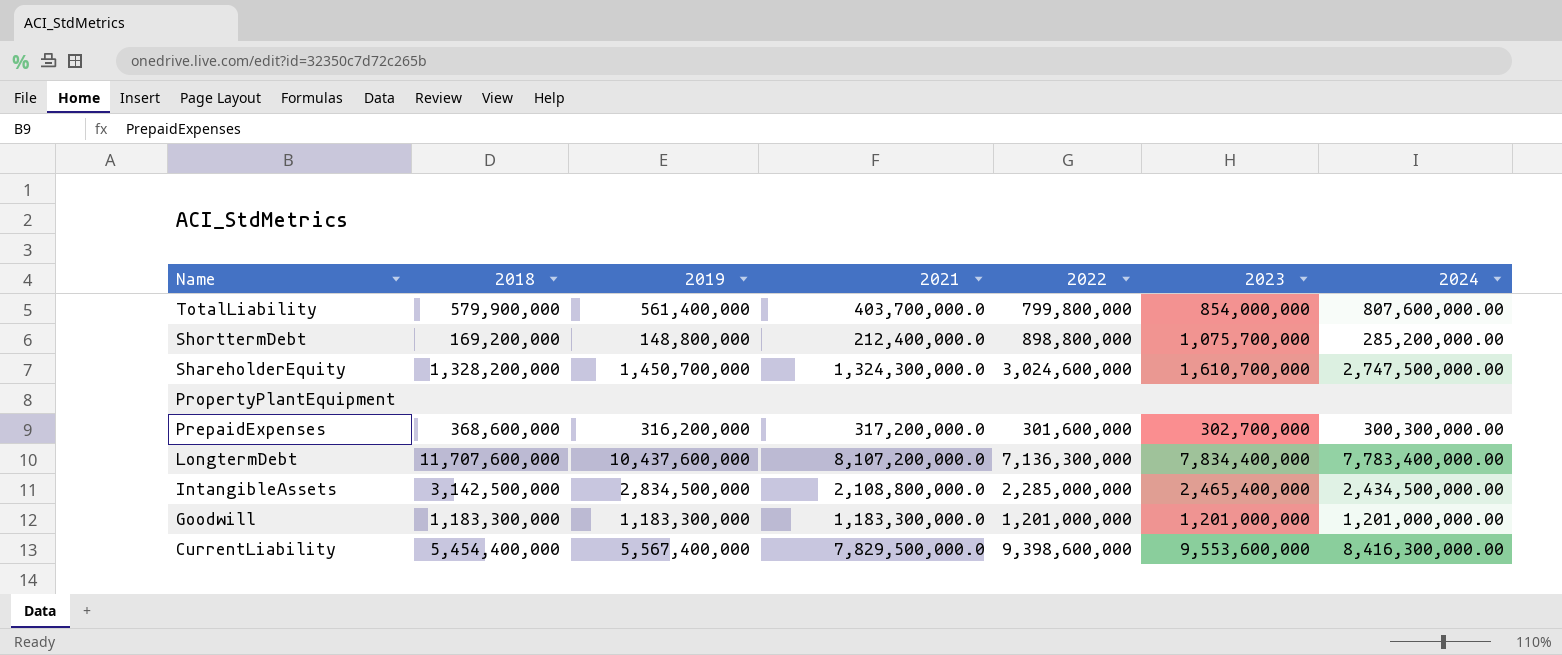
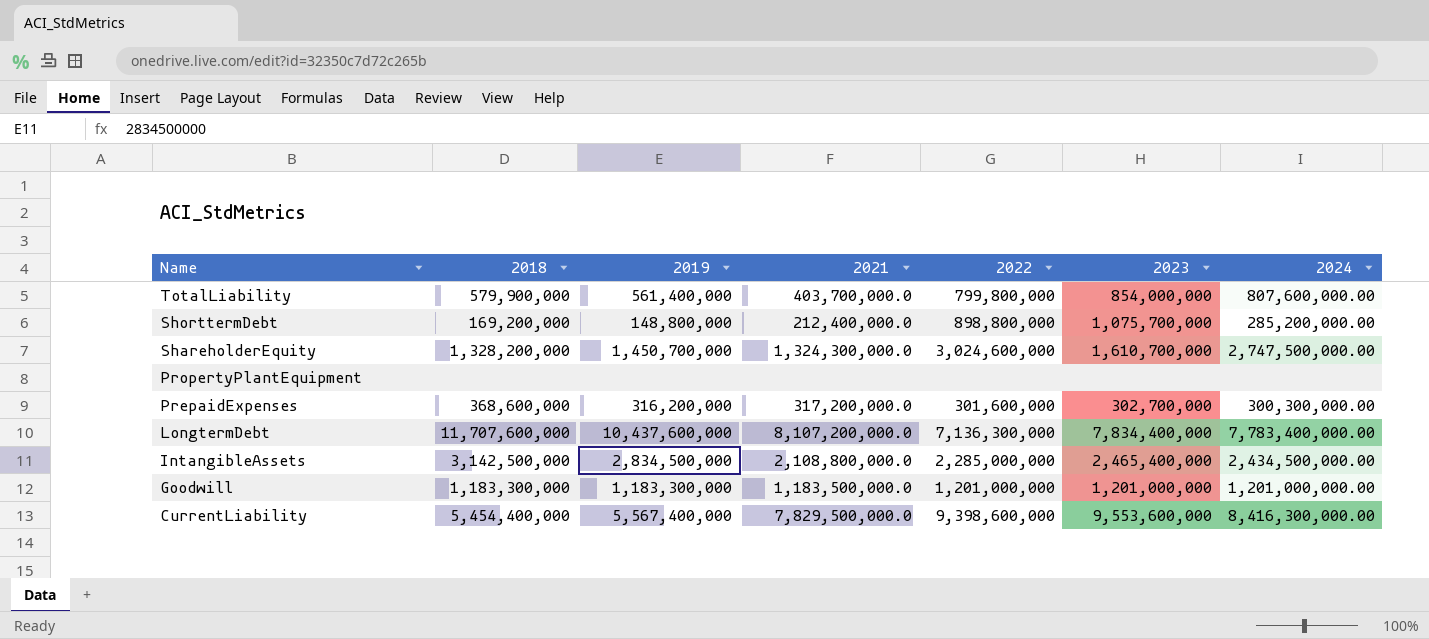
Goodwill | 2021: 1,183,300,000.0 -> 1,183,500,000.0

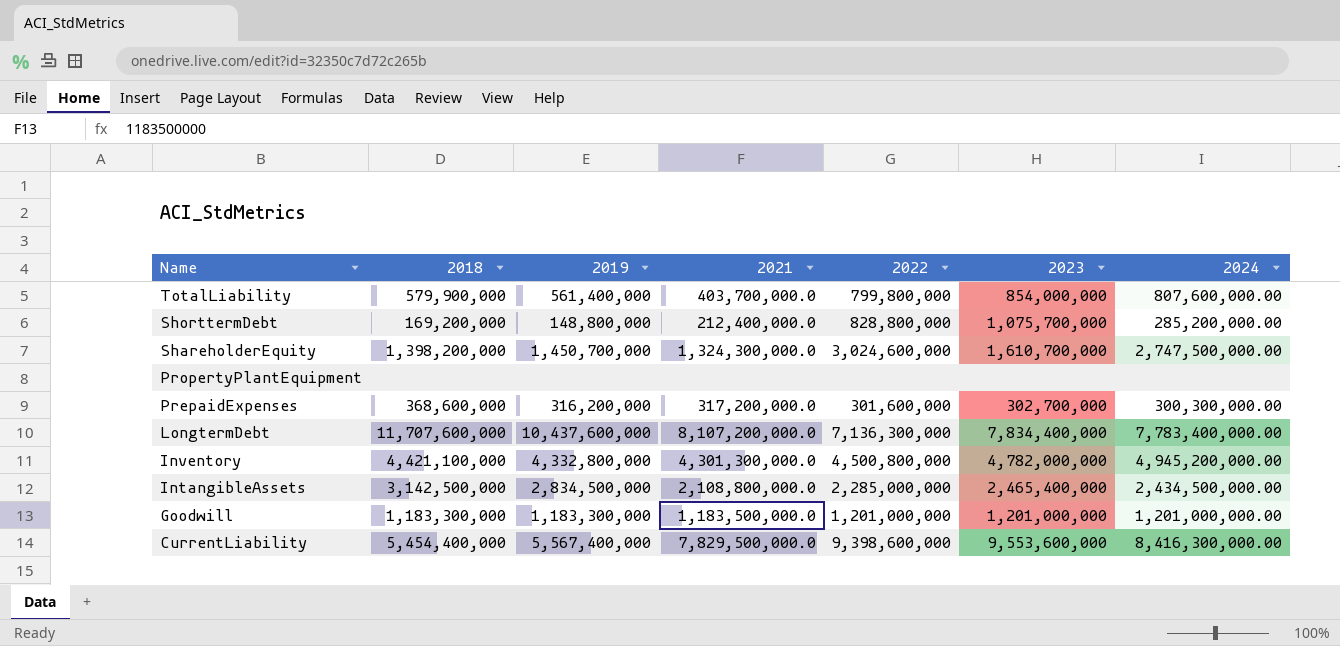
ShorttermDebt | 2022: 898,800,000 -> 828,800,000
ShareholderEquity | 2018: 1,328,200,000 -> 1,398,200,000
row Inventory: none -> 4,421,100,000 | 4,332,800,000 | 4,301,300,000.0 | 4,500,800,000 | 4,782,000,000 | 4,945,200,000.00

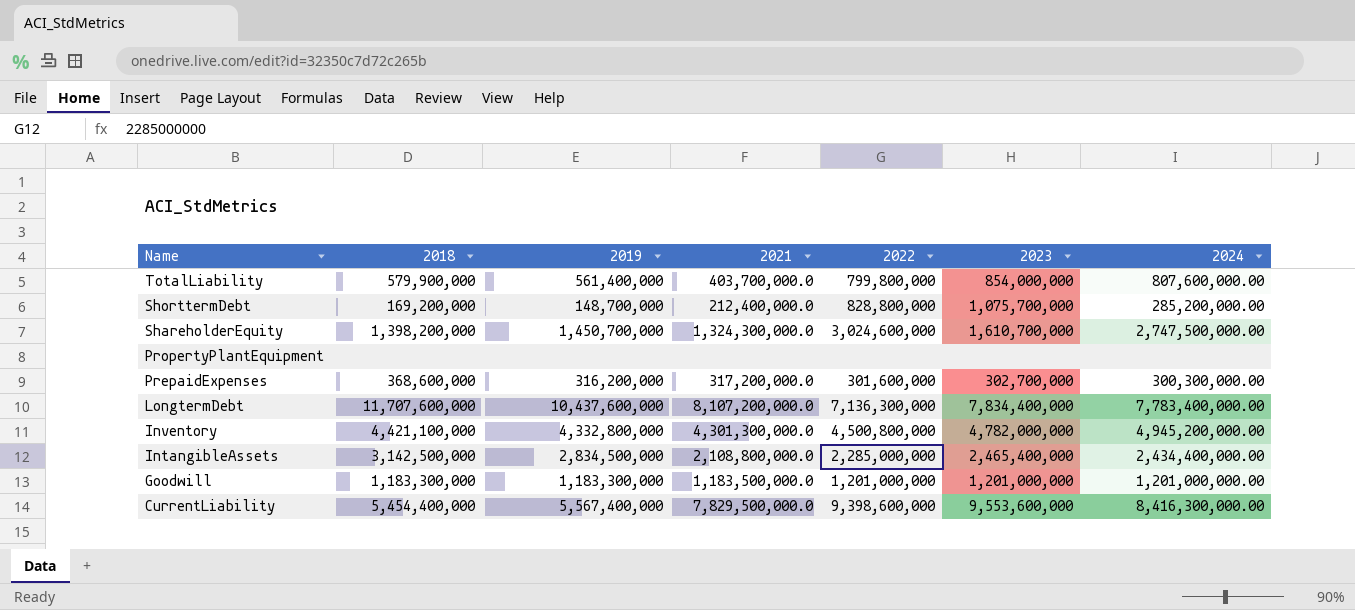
ShorttermDebt | 2019: 148,800,000 -> 148,700,000
IntangibleAssets | 2024: 2,434,500,000.00 -> 2,434,400,000.00

